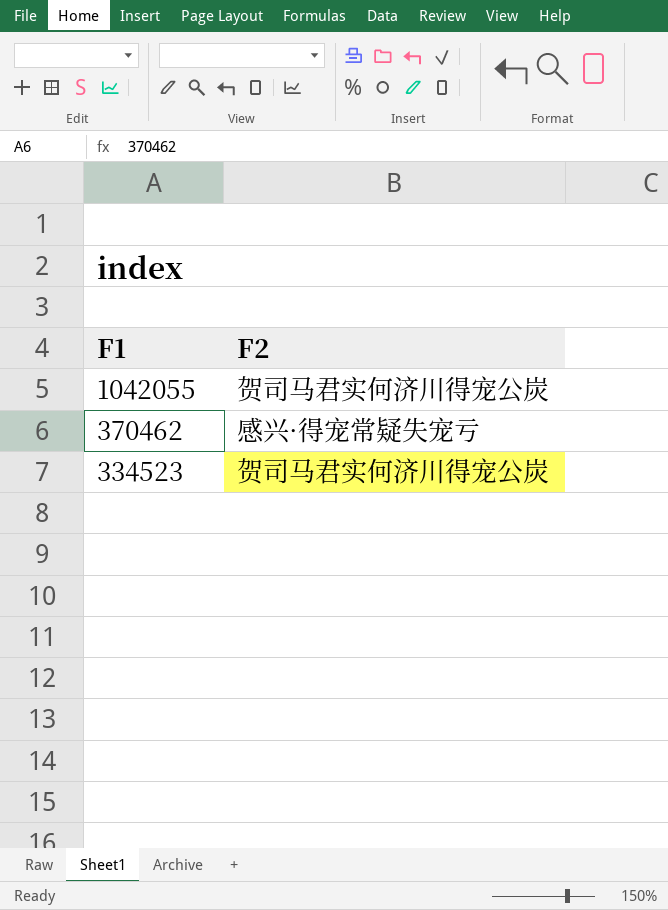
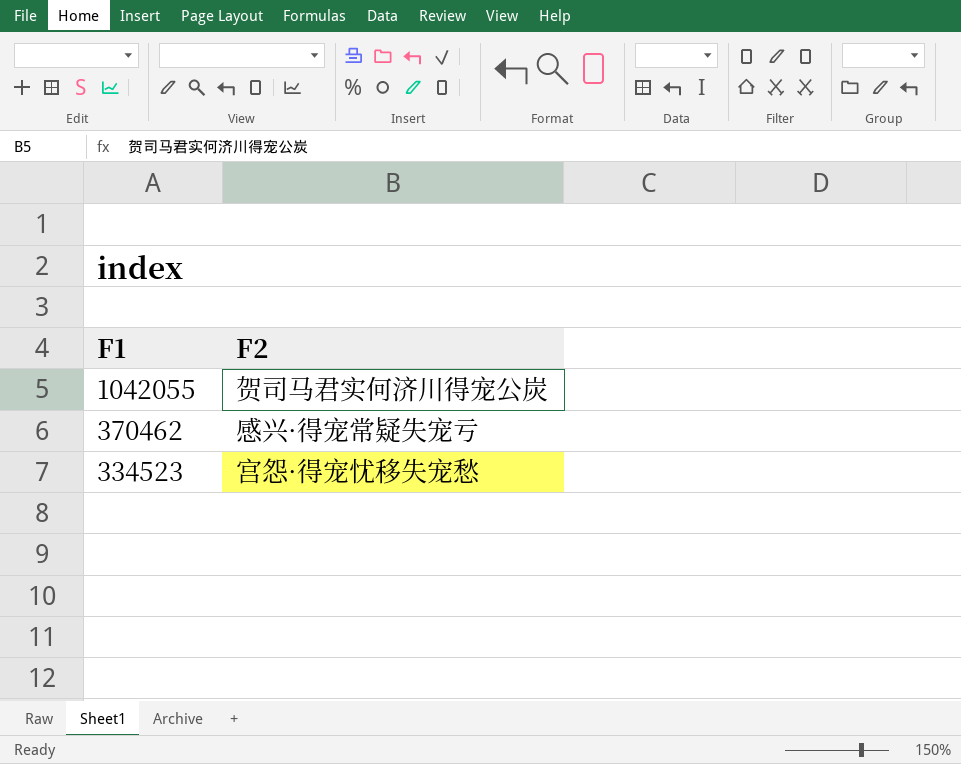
334523 | F2: 贺司马君实何济川得宠公炭 -> 宫怨·得宠忧移失宠愁

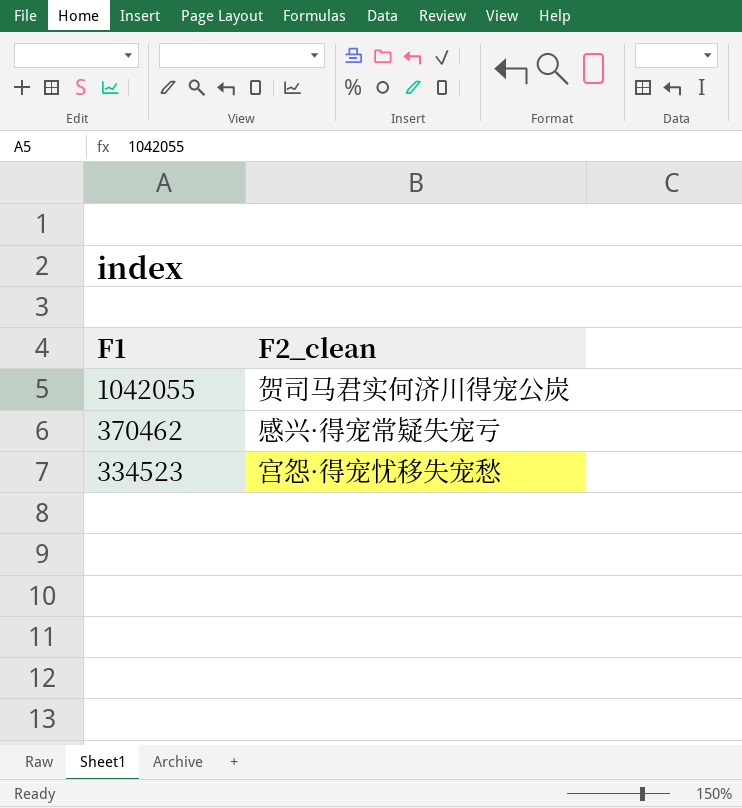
column name: F2 -> F2_clean

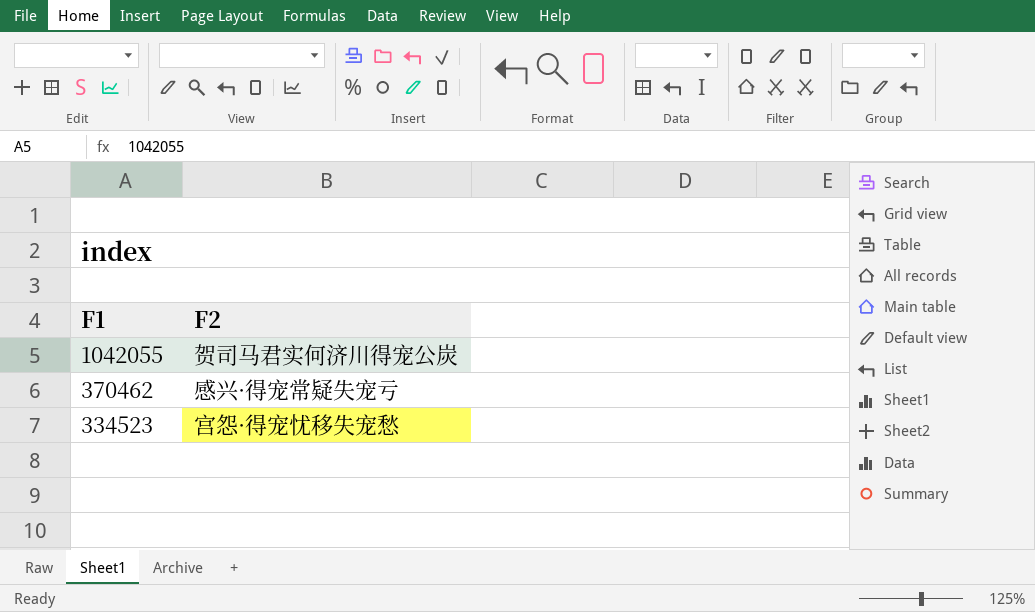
column name: F2_clean -> F2

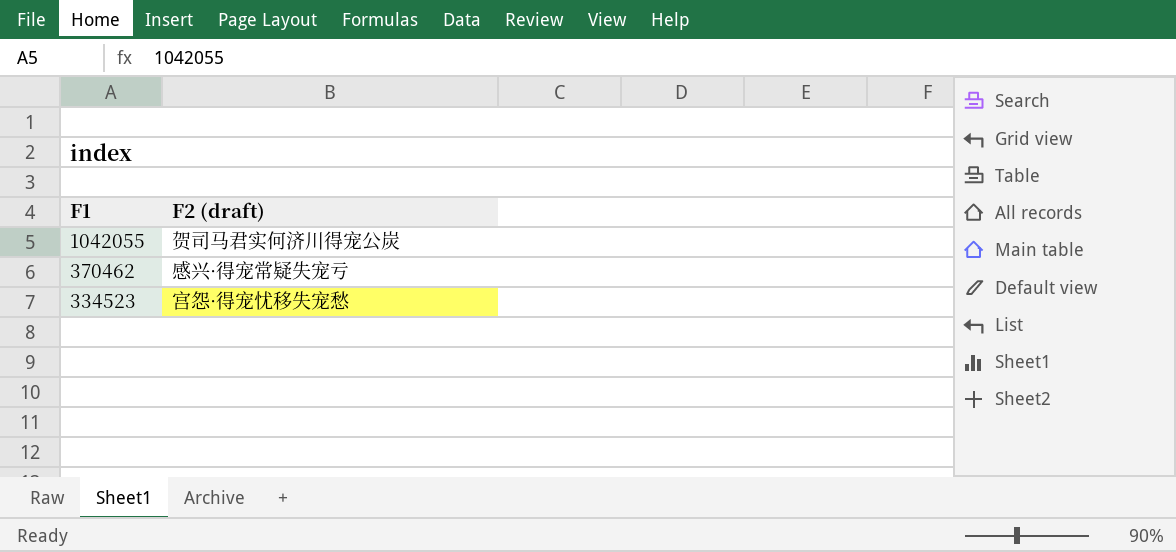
column name: F2 -> F2 (draft)

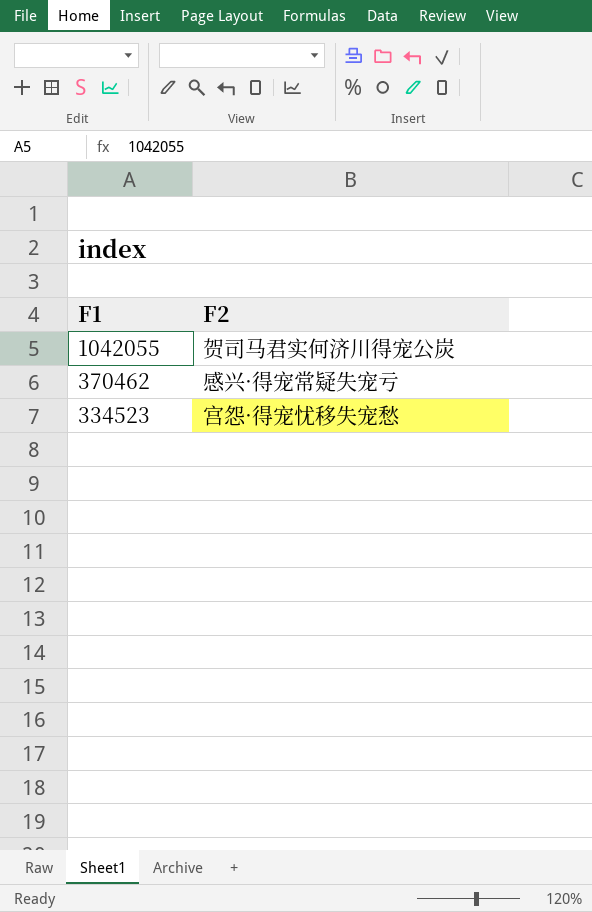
column name: F2 (draft) -> F2

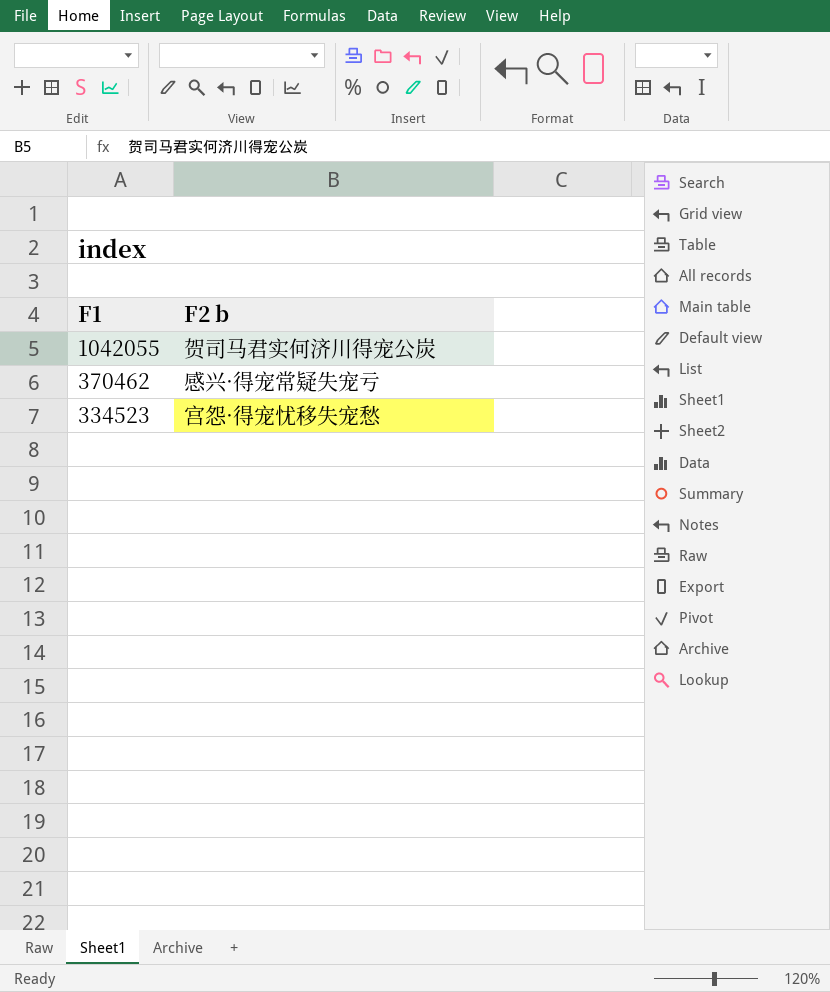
column name: F2 -> F2 b

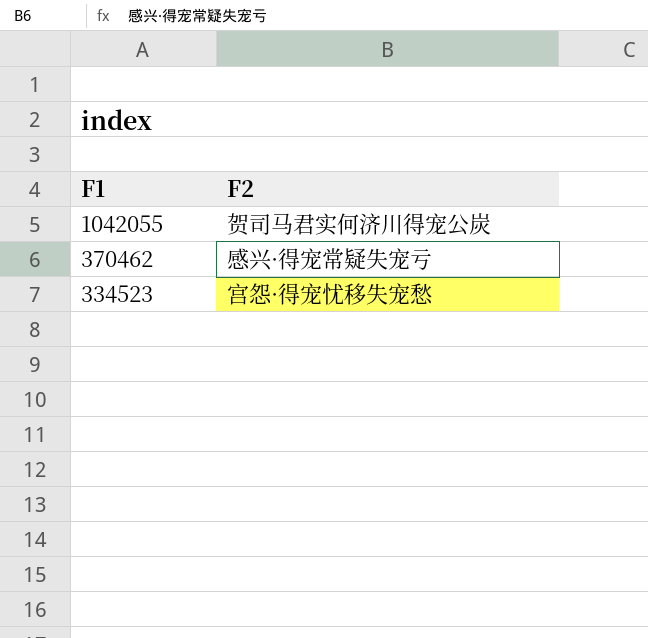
column name: F2 b -> F2

